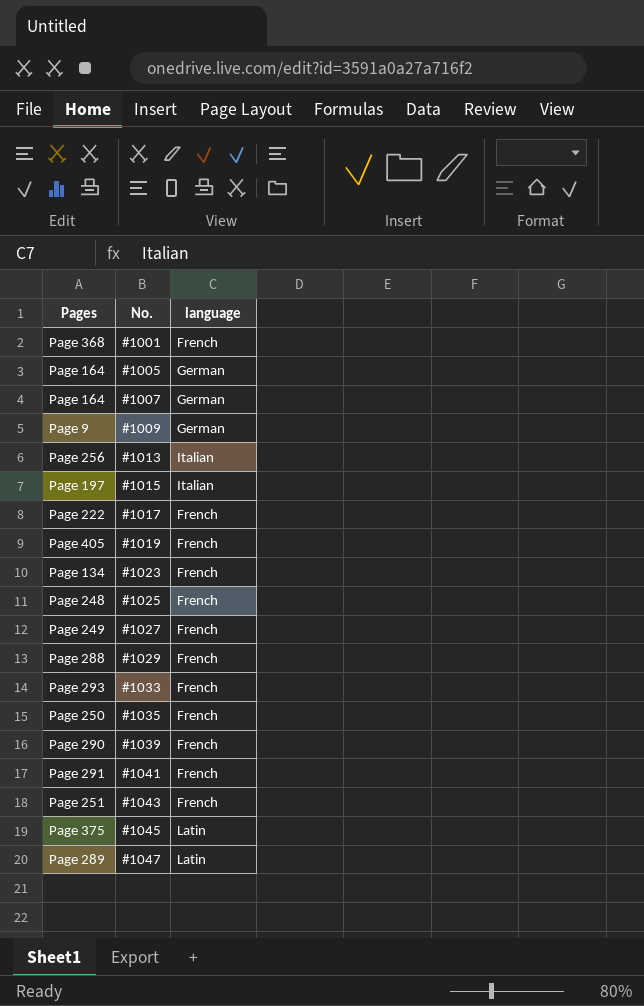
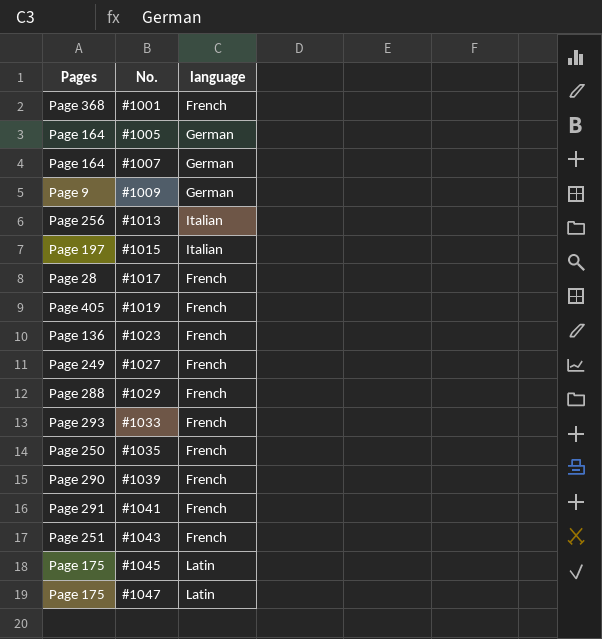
row #1025: Page 248 | French -> none
#1017 | Pages: Page 222 -> Page 28
#1023 | Pages: Page 134 -> Page 136
#1045 | Pages: Page 375 -> Page 175
#1047 | Pages: Page 289 -> Page 175

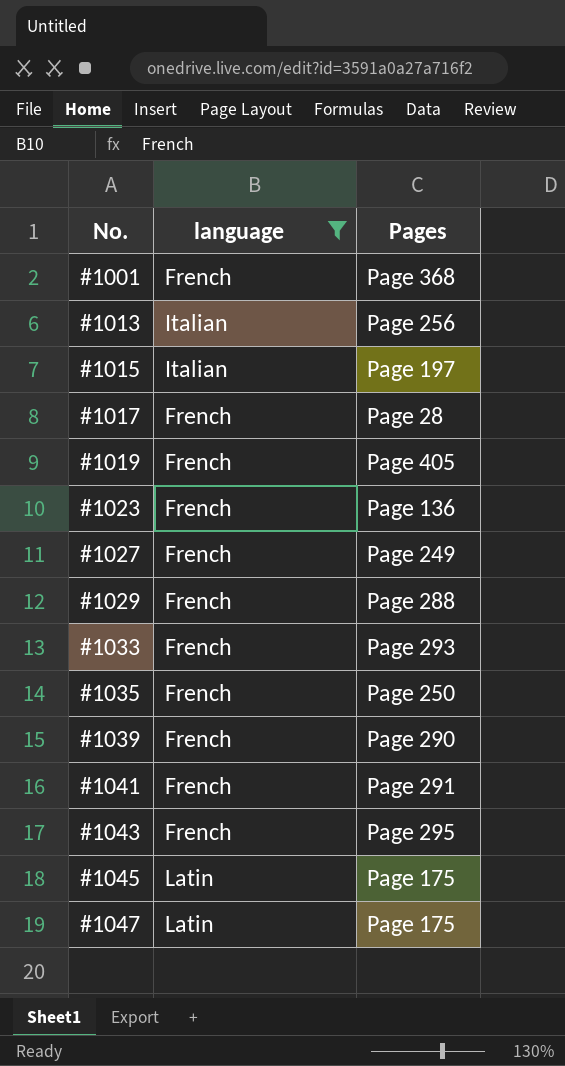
filter: none -> language != German
column Pages | position: 1 -> 3
#1043 | Pages: Page 251 -> Page 295

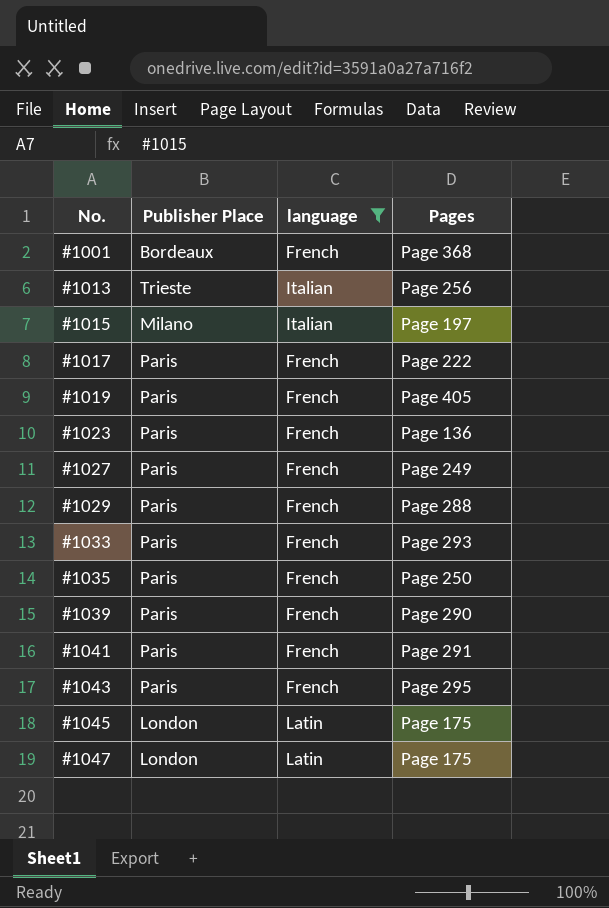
column Publisher Place | position: none -> 2
#1017 | Pages: Page 28 -> Page 222

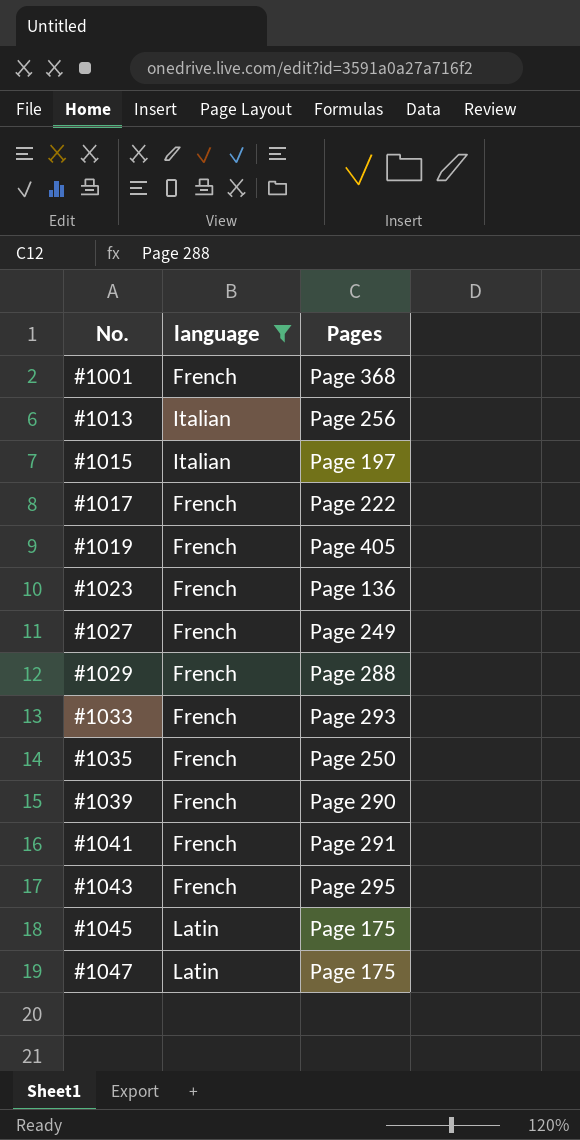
column Publisher Place | position: 2 -> none

